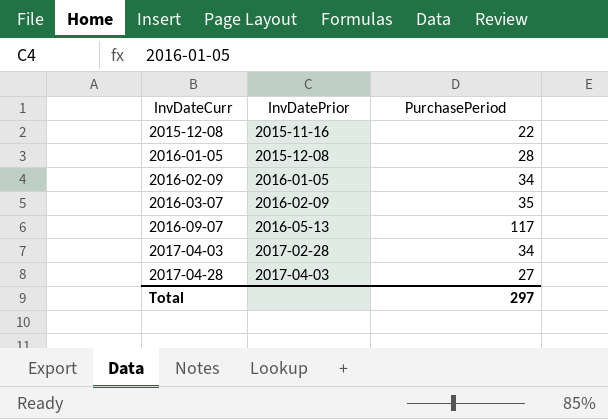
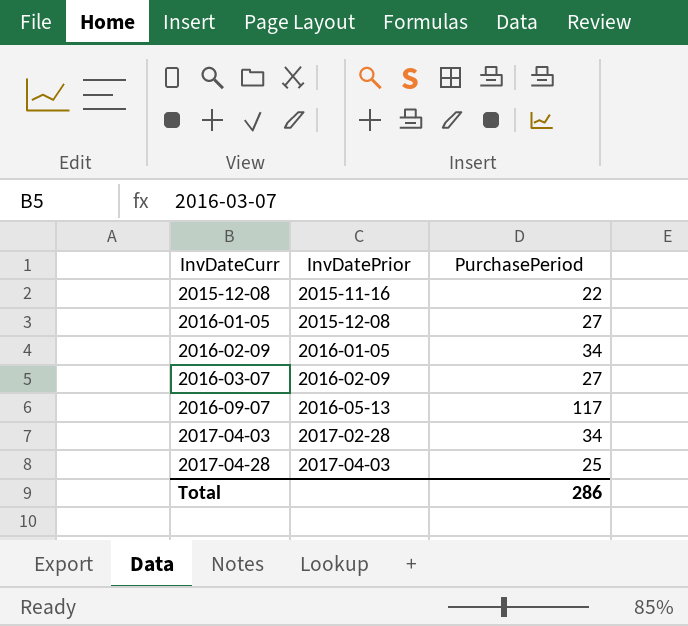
2016-01-05 | PurchasePeriod: 28 -> 27
2016-03-07 | PurchasePeriod: 35 -> 27
2017-04-28 | PurchasePeriod: 27 -> 25
Total | PurchasePeriod: 297 -> 286

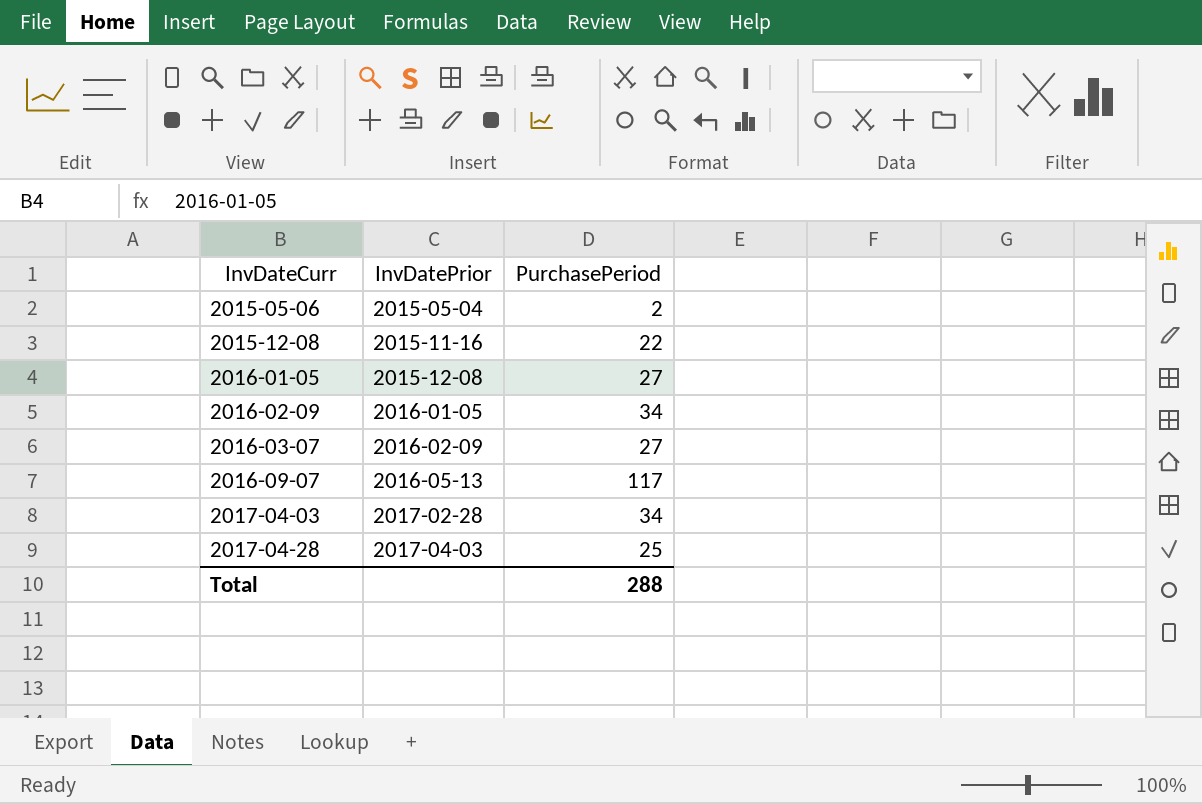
row 2015-05-06: none -> 2015-05-04 | 2
Total | PurchasePeriod: 286 -> 288

